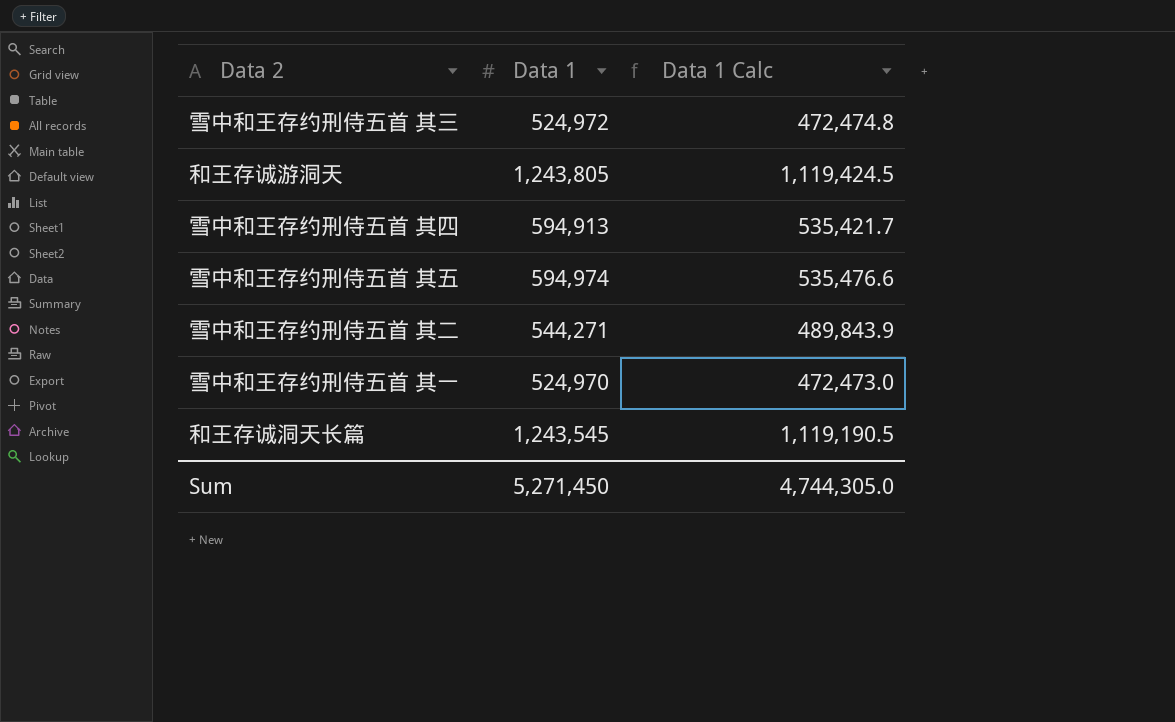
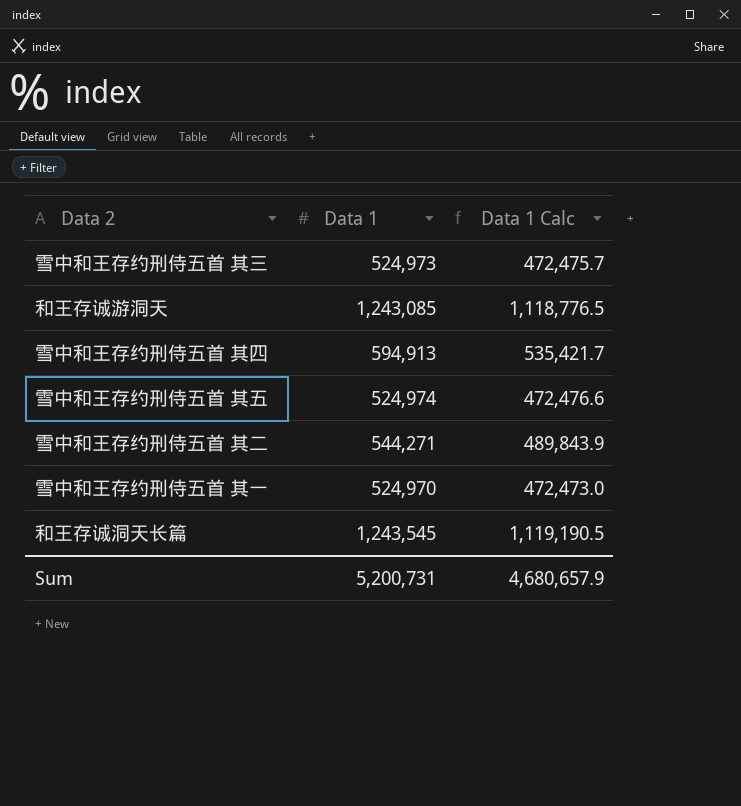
雪中和王存约刑侍五首 其三 | Data 1: 524,972 -> 524,973
雪中和王存约刑侍五首 其三 | Data 1 Calc: 472,474.8 -> 472,475.7
和王存诚游洞天 | Data 1: 1,243,805 -> 1,243,085
和王存诚游洞天 | Data 1 Calc: 1,119,424.5 -> 1,118,776.5
雪中和王存约刑侍五首 其五 | Data 1: 594,974 -> 524,974
雪中和王存约刑侍五首 其五 | Data 1 Calc: 535,476.6 -> 472,476.6
Sum | Data 1: 5,271,450 -> 5,200,731
Sum | Data 1 Calc: 4,744,305.0 -> 4,680,657.9

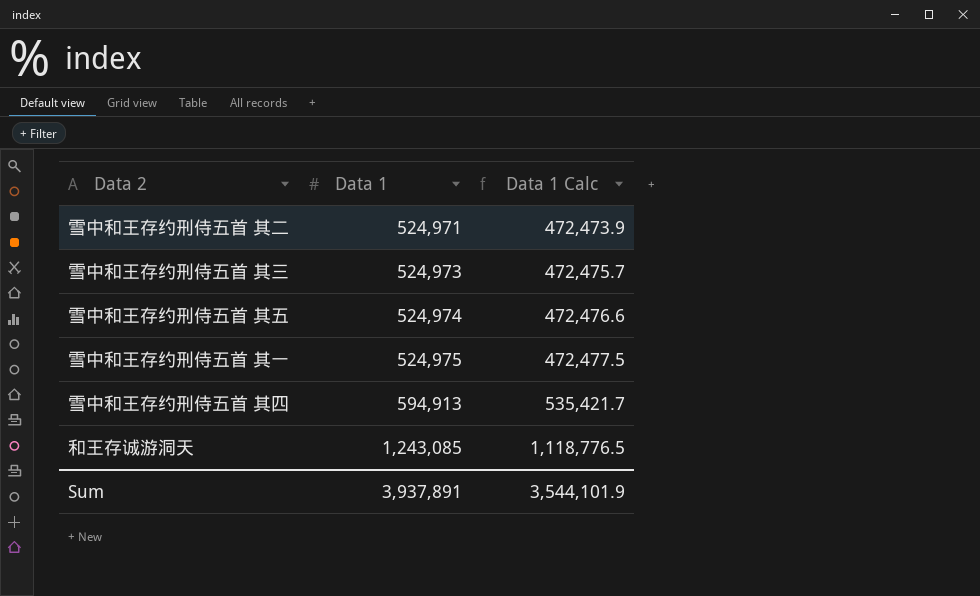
row order: none -> Data 1 ascending
row 和王存诚洞天长篇: 1,243,545 | 1,119,190.5 -> none
雪中和王存约刑侍五首 其二 | Data 1: 544,271 -> 524,971
雪中和王存约刑侍五首 其二 | Data 1 Calc: 489,843.9 -> 472,473.9
雪中和王存约刑侍五首 其一 | Data 1: 524,970 -> 524,975
雪中和王存约刑侍五首 其一 | Data 1 Calc: 472,473.0 -> 472,477.5
Sum | Data 1: 5,200,731 -> 3,937,891
Sum | Data 1 Calc: 4,680,657.9 -> 3,544,101.9

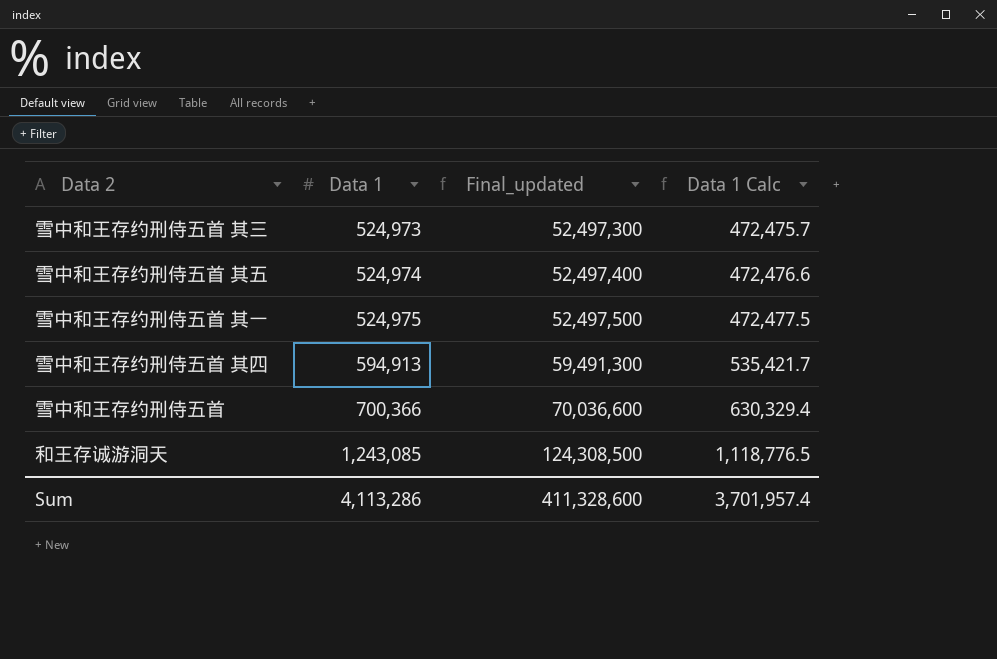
column Final_updated | formula: none -> [Data 1] * 100
row 雪中和王存约刑侍五首 其二: 524,971 | 472,473.9 -> none
row 雪中和王存约刑侍五首: none -> 700,366 | 70,036,600 | 630,329.4
Sum | Data 1: 3,937,891 -> 4,113,286
Sum | Data 1 Calc: 3,544,101.9 -> 3,701,957.4

